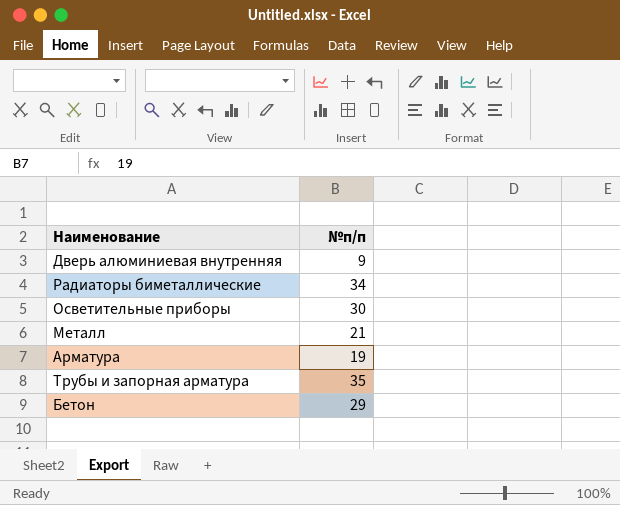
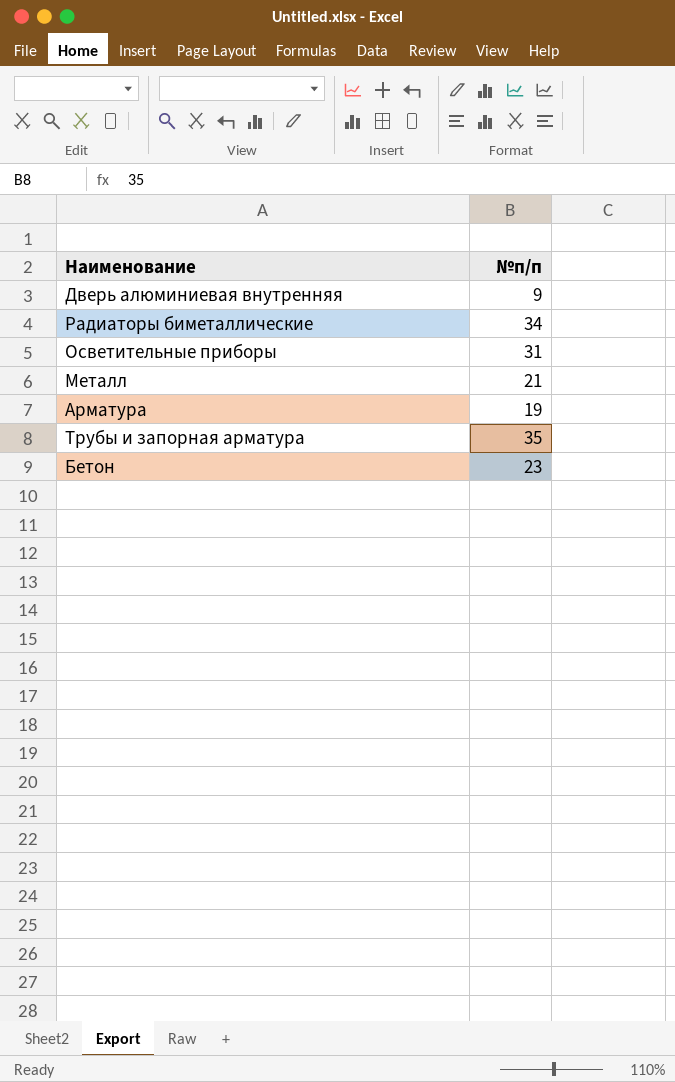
Осветительные приборы | №п/п: 30 -> 31
Бетон | №п/п: 29 -> 23

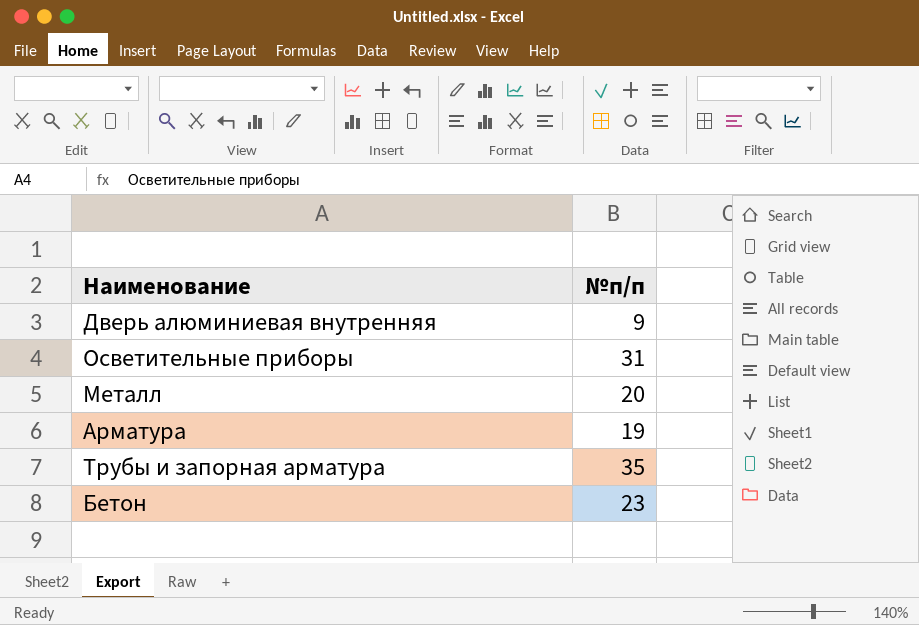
row Радиаторы биметаллические: 34 -> none
Металл | №п/п: 21 -> 20

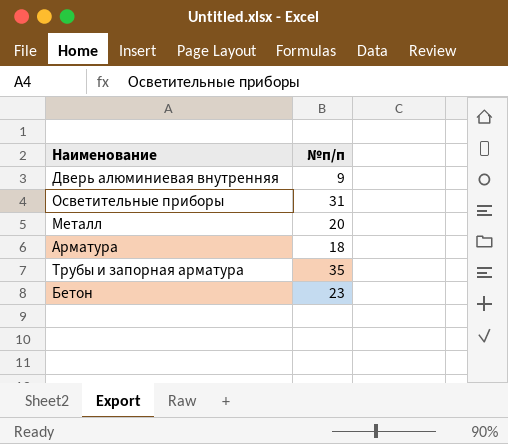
Арматура | №п/п: 19 -> 18

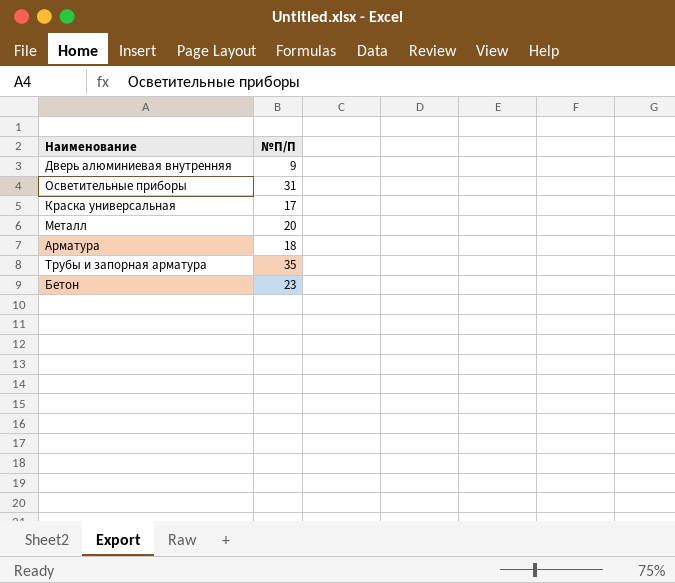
column name: №п/п -> №П/П
row Краска универсальная: none -> 17

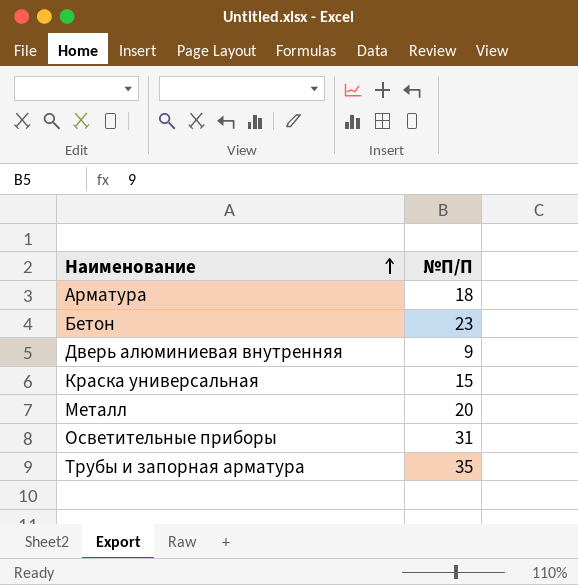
row order: none -> Наименование ascending
Краска универсальная | №П/П: 17 -> 15

